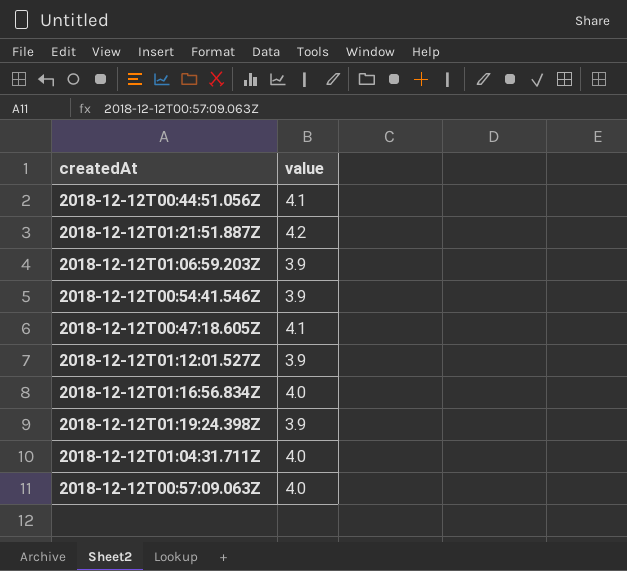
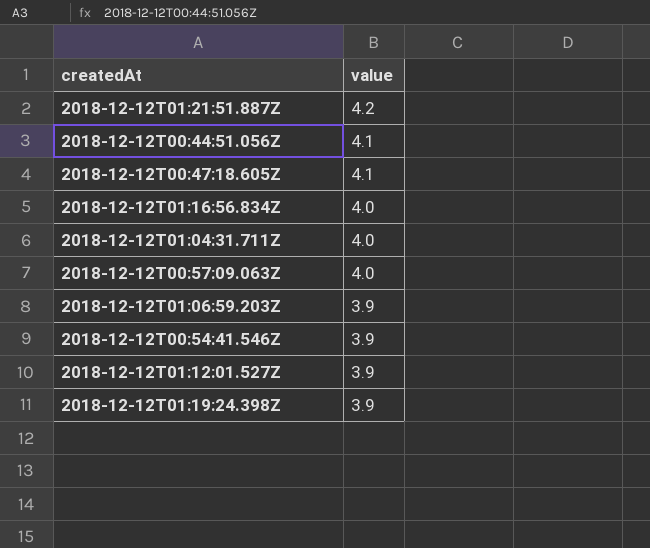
row order: none -> value descending

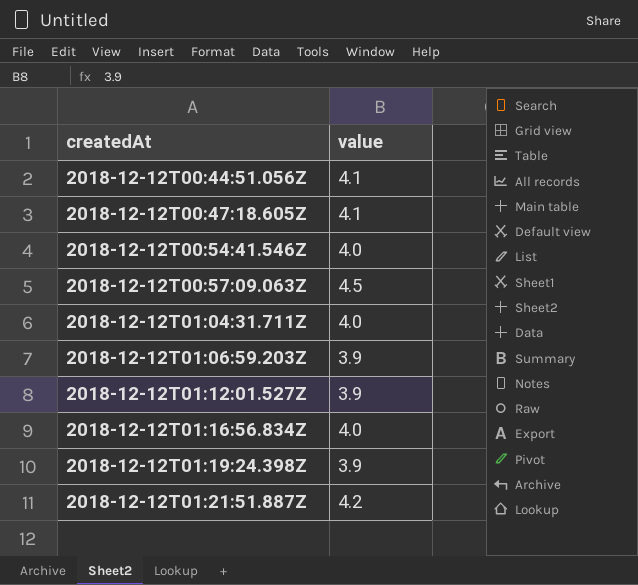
row order: value descending -> createdAt ascending
2018-12-12T00:54:41.546Z | value: 3.9 -> 4.0
2018-12-12T00:57:09.063Z | value: 4.0 -> 4.5

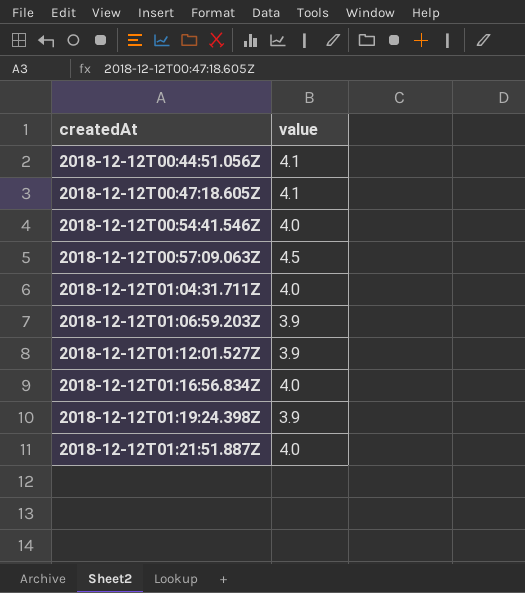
2018-12-12T01:21:51.887Z | value: 4.2 -> 4.0

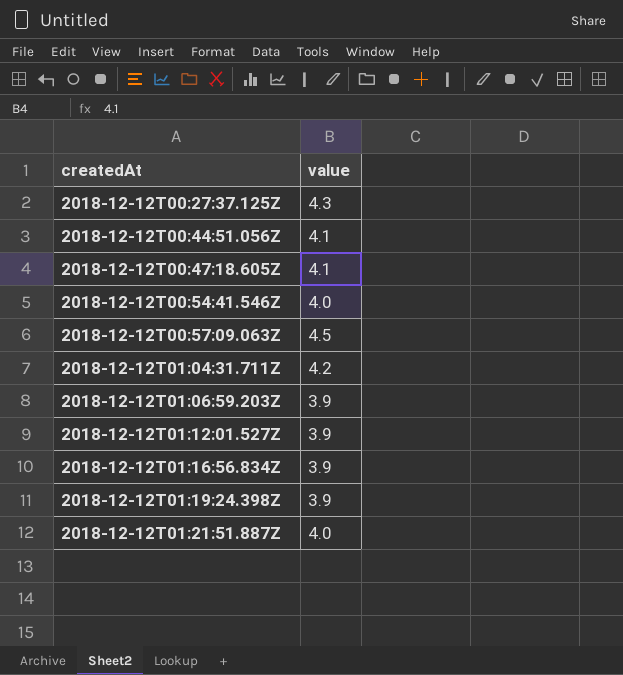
row 2018-12-12T00:27:37.125Z: none -> 4.3
2018-12-12T01:04:31.711Z | value: 4.0 -> 4.2
2018-12-12T01:16:56.834Z | value: 4.0 -> 3.9

